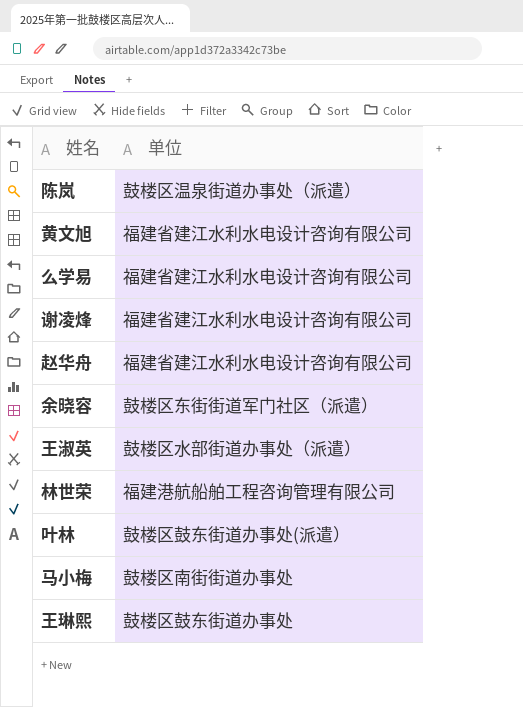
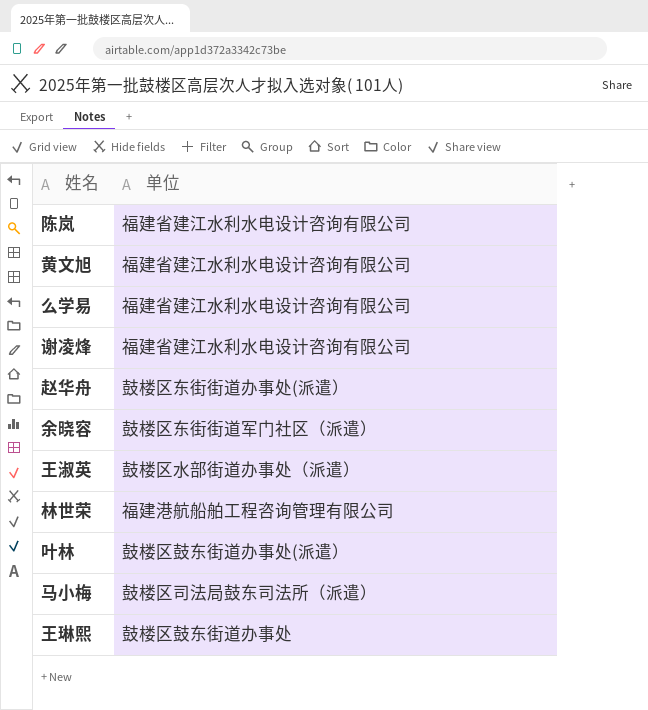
陈岚 | 单位: 鼓楼区温泉街道办事处（派遣） -> 福建省建江水利水电设计咨询有限公司
赵华舟 | 单位: 福建省建江水利水电设计咨询有限公司 -> 鼓楼区东街街道办事处(派遣）
马小梅 | 单位: 鼓楼区南街街道办事处 -> 鼓楼区司法局鼓东司法所（派遣）

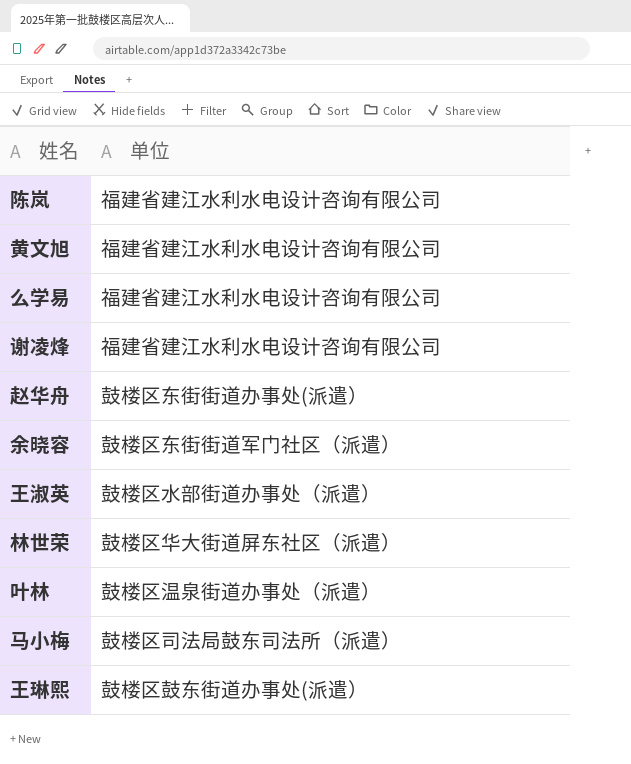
林世荣 | 单位: 福建港航船舶工程咨询管理有限公司 -> 鼓楼区华大街道屏东社区（派遣）
叶林 | 单位: 鼓楼区鼓东街道办事处(派遣） -> 鼓楼区温泉街道办事处（派遣）
王琳熙 | 单位: 鼓楼区鼓东街道办事处 -> 鼓楼区鼓东街道办事处(派遣）

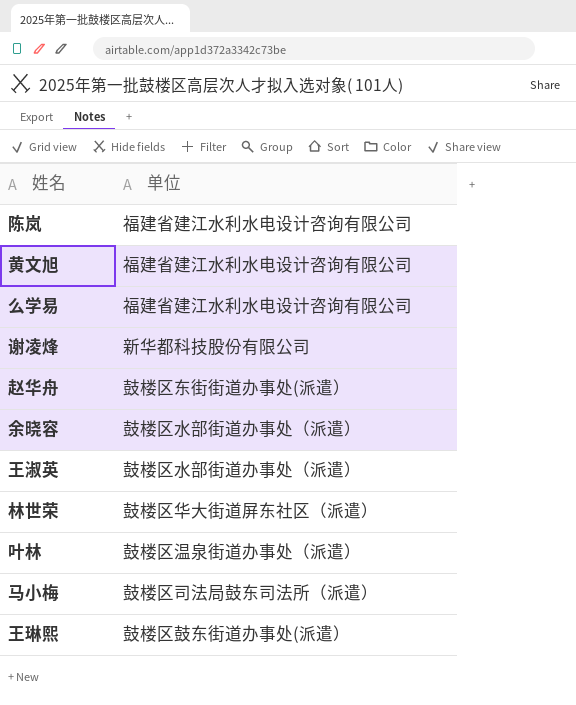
谢凌烽 | 单位: 福建省建江水利水电设计咨询有限公司 -> 新华都科技股份有限公司
余晓容 | 单位: 鼓楼区东街街道军门社区（派遣） -> 鼓楼区水部街道办事处（派遣）

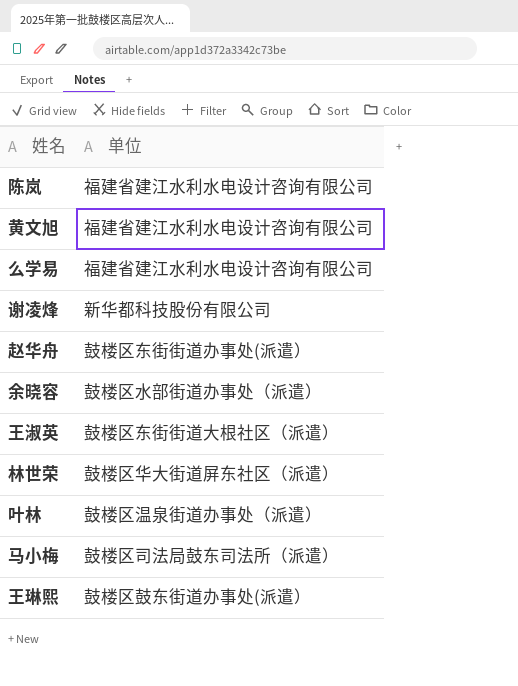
王淑英 | 单位: 鼓楼区水部街道办事处（派遣） -> 鼓楼区东街街道大根社区（派遣）

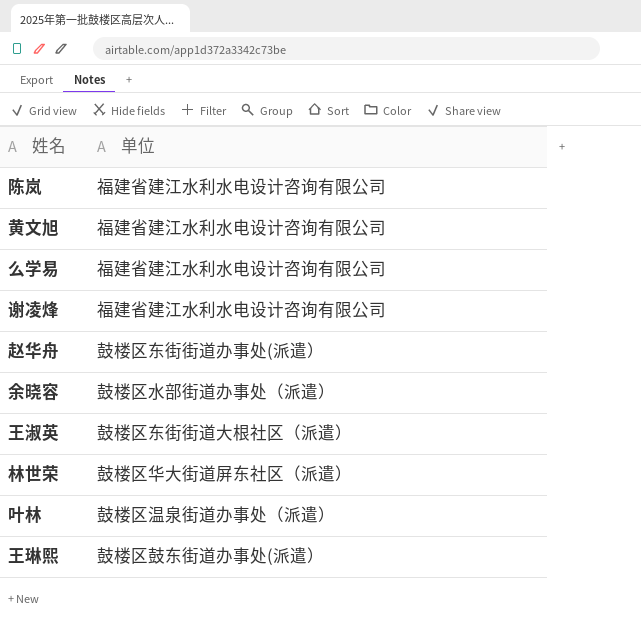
row 马小梅: 鼓楼区司法局鼓东司法所（派遣） -> none
谢凌烽 | 单位: 新华都科技股份有限公司 -> 福建省建江水利水电设计咨询有限公司

